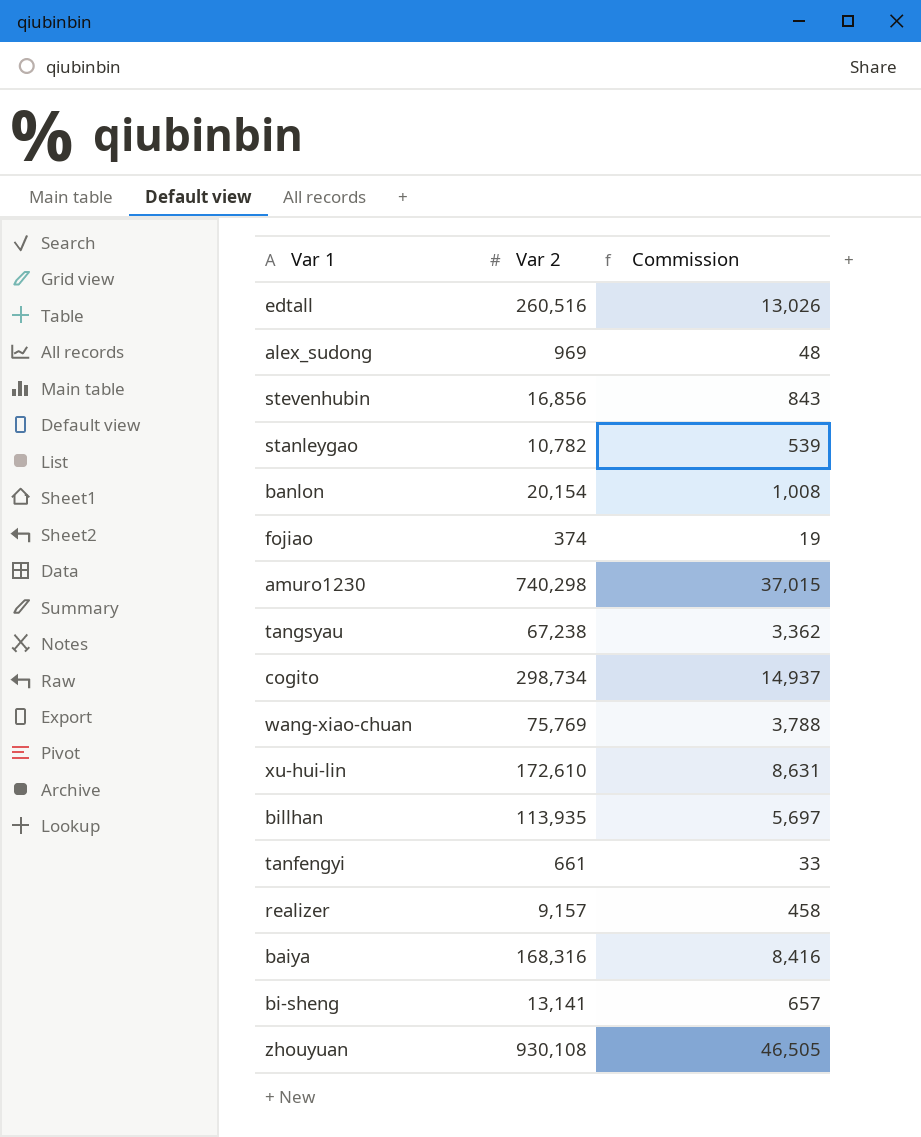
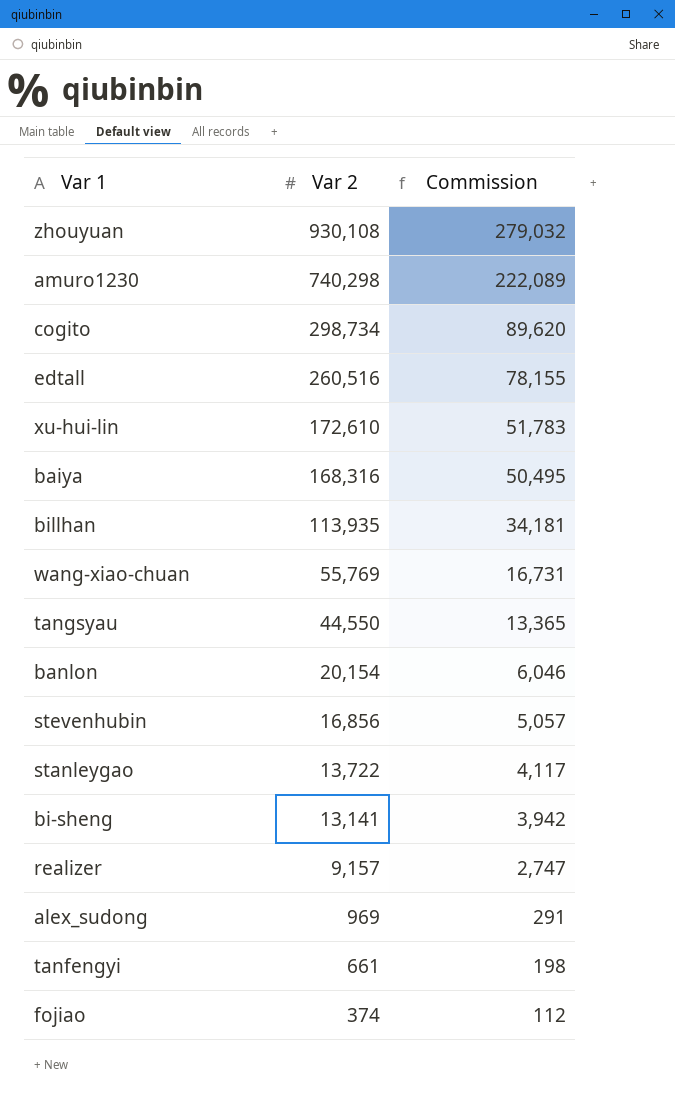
row order: none -> Var 2 descending
column Commission | formula: [Var 2] * 0.05 -> [Var 2] * 0.3
wang-xiao-chuan | Var 2: 75,769 -> 55,769
tangsyau | Var 2: 67,238 -> 44,550
stanleygao | Var 2: 10,782 -> 13,722

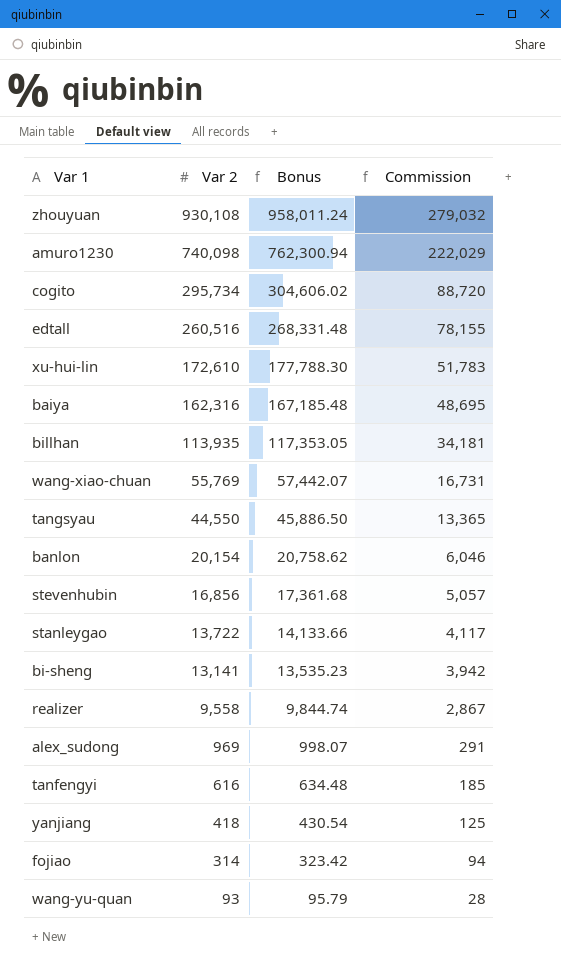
column Bonus | formula: none -> [Var 2] * 1.03
amuro1230 | Var 2: 740,298 -> 740,098
amuro1230 | Commission: 222,089 -> 222,029
cogito | Var 2: 298,734 -> 295,734
cogito | Commission: 89,620 -> 88,720
baiya | Var 2: 168,316 -> 162,316
baiya | Commission: 50,495 -> 48,695
realizer | Var 2: 9,157 -> 9,558
realizer | Commission: 2,747 -> 2,867
tanfengyi | Var 2: 661 -> 616
tanfengyi | Commission: 198 -> 185
row yanjiang: none -> 418 | 430.54 | 125
fojiao | Var 2: 374 -> 314
fojiao | Commission: 112 -> 94
row wang-yu-quan: none -> 93 | 95.79 | 28

